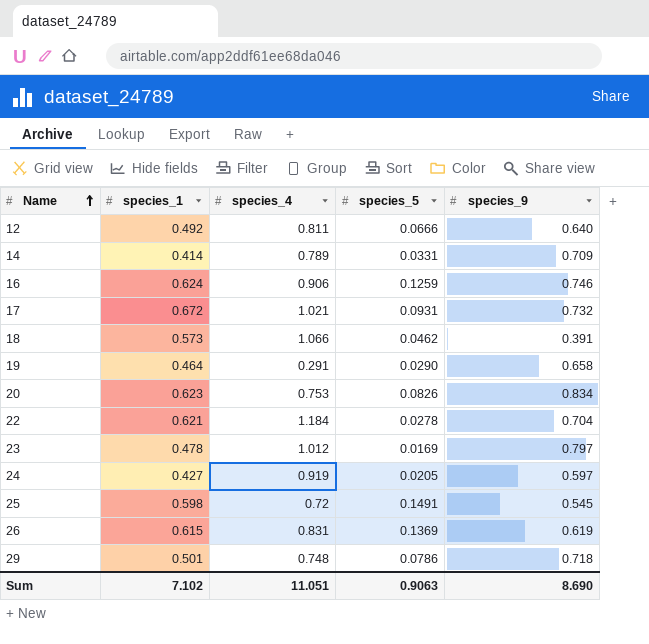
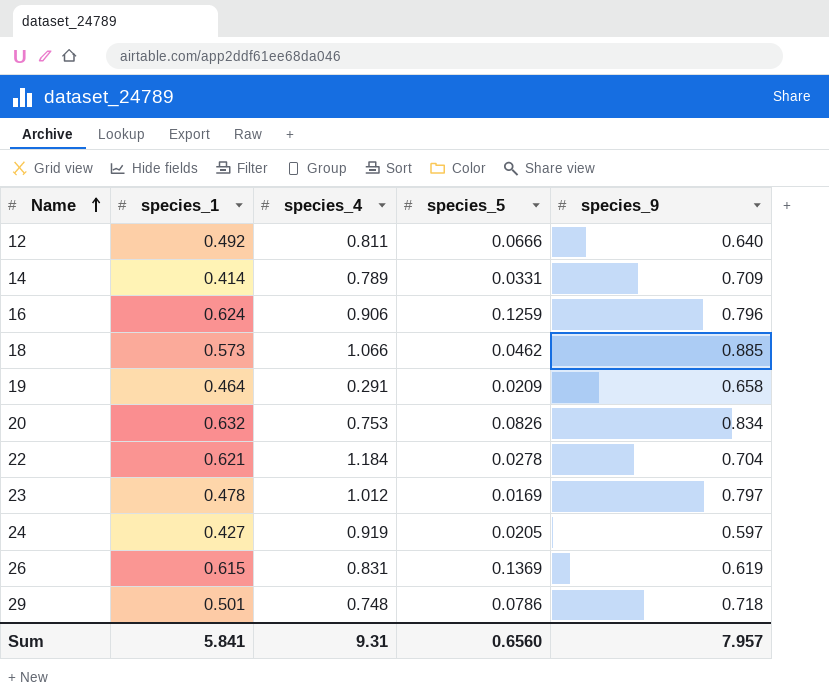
row 17: 0.672 | 1.021 | 0.0931 | 0.732 -> none
row 25: 0.598 | 0.72 | 0.1491 | 0.545 -> none
16 | species_9: 0.746 -> 0.796
18 | species_9: 0.391 -> 0.885
19 | species_5: 0.0290 -> 0.0209
20 | species_1: 0.623 -> 0.632
Sum | species_1: 7.102 -> 5.841
Sum | species_4: 11.051 -> 9.31
Sum | species_5: 0.9063 -> 0.6560
Sum | species_9: 8.690 -> 7.957

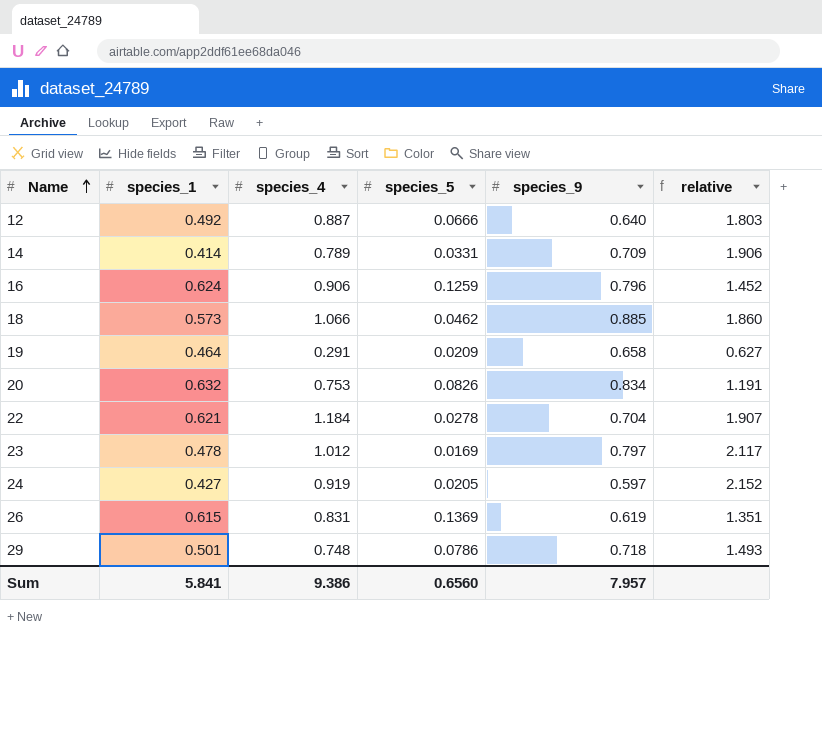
column relative | formula: none -> [species_4] / [species_1]
12 | species_4: 0.811 -> 0.887
Sum | species_4: 9.31 -> 9.386

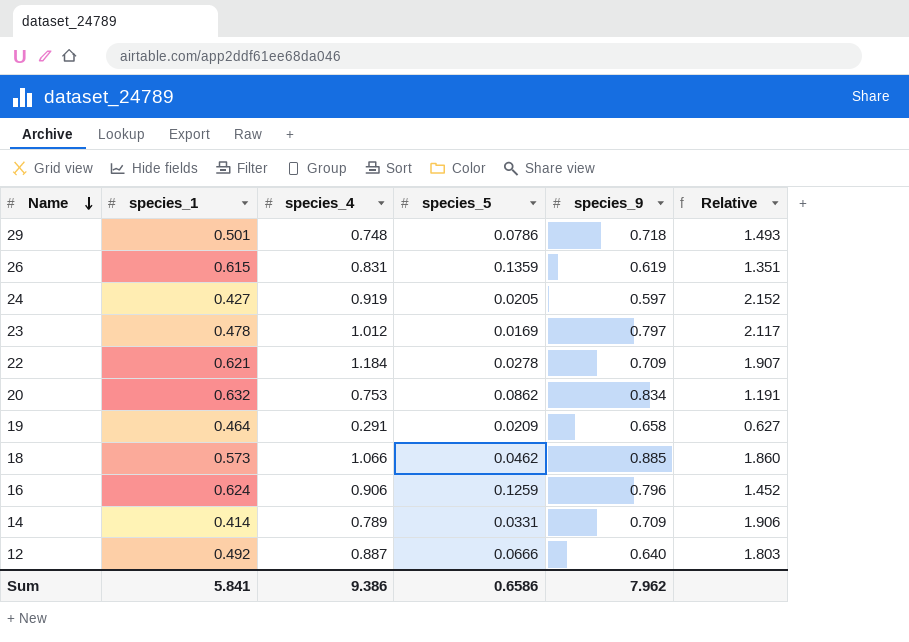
row order: Name ascending -> Name descending
column name: relative -> Relative
26 | species_5: 0.1369 -> 0.1359
22 | species_9: 0.704 -> 0.709
20 | species_5: 0.0826 -> 0.0862
Sum | species_5: 0.6560 -> 0.6586
Sum | species_9: 7.957 -> 7.962

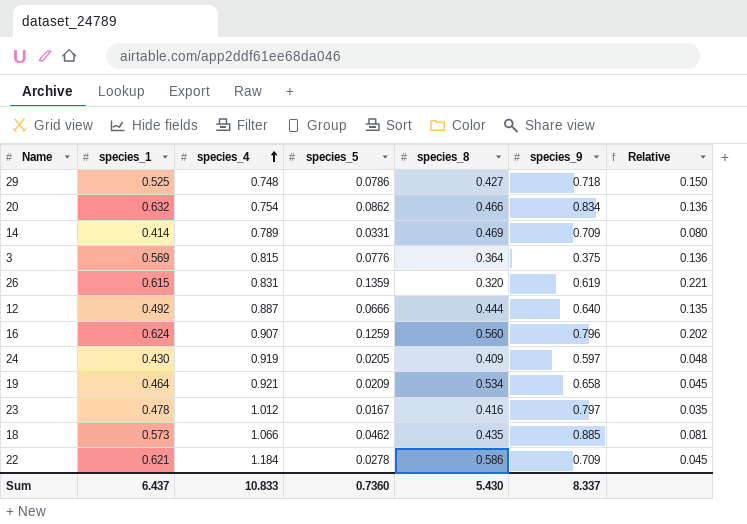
row order: Name descending -> species_4 ascending
column species_8 | position: none -> 5
column Relative | formula: [species_4] / [species_1] -> [species_5] / [species_1]
29 | species_1: 0.501 -> 0.525
20 | species_4: 0.753 -> 0.754
row 3: none -> 0.569 | 0.815 | 0.0776 | 0.364 | 0.375 | 0.136
16 | species_4: 0.906 -> 0.907
24 | species_1: 0.427 -> 0.430
19 | species_4: 0.291 -> 0.921
23 | species_5: 0.0169 -> 0.0167
Sum | species_1: 5.841 -> 6.437
Sum | species_4: 9.386 -> 10.833
Sum | species_5: 0.6586 -> 0.7360
Sum | species_9: 7.962 -> 8.337

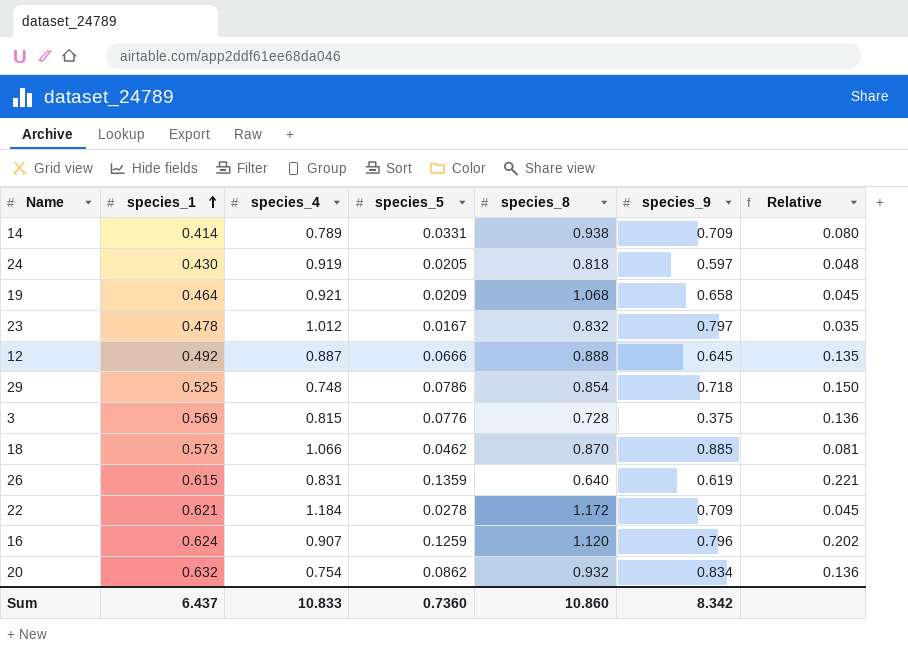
row order: species_4 ascending -> species_1 ascending
14 | species_8: 0.469 -> 0.938
24 | species_8: 0.409 -> 0.818
19 | species_8: 0.534 -> 1.068
23 | species_8: 0.416 -> 0.832
12 | species_8: 0.444 -> 0.888
12 | species_9: 0.640 -> 0.645
29 | species_8: 0.427 -> 0.854
3 | species_8: 0.364 -> 0.728
18 | species_8: 0.435 -> 0.870
26 | species_8: 0.320 -> 0.640
22 | species_8: 0.586 -> 1.172
16 | species_8: 0.560 -> 1.120
20 | species_8: 0.466 -> 0.932
Sum | species_8: 5.430 -> 10.860
Sum | species_9: 8.337 -> 8.342

